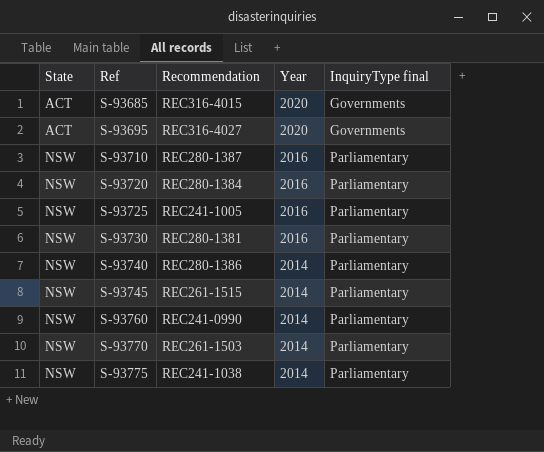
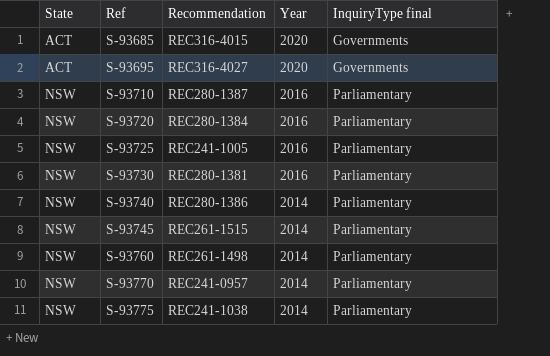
S-93760 | Recommendation: REC241-0990 -> REC261-1498
S-93770 | Recommendation: REC261-1503 -> REC241-0957

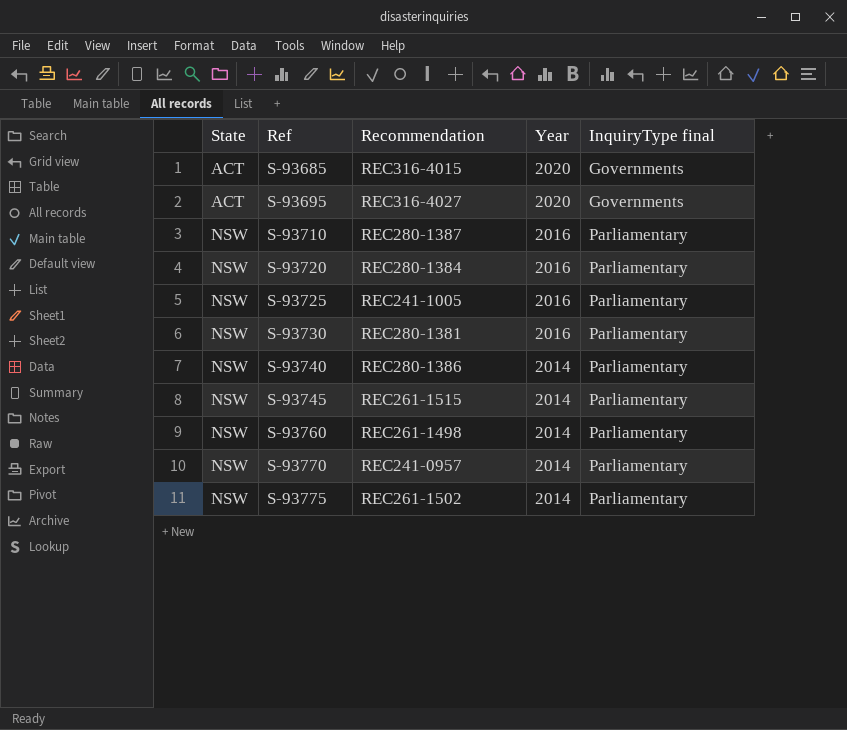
S-93775 | Recommendation: REC241-1038 -> REC261-1502

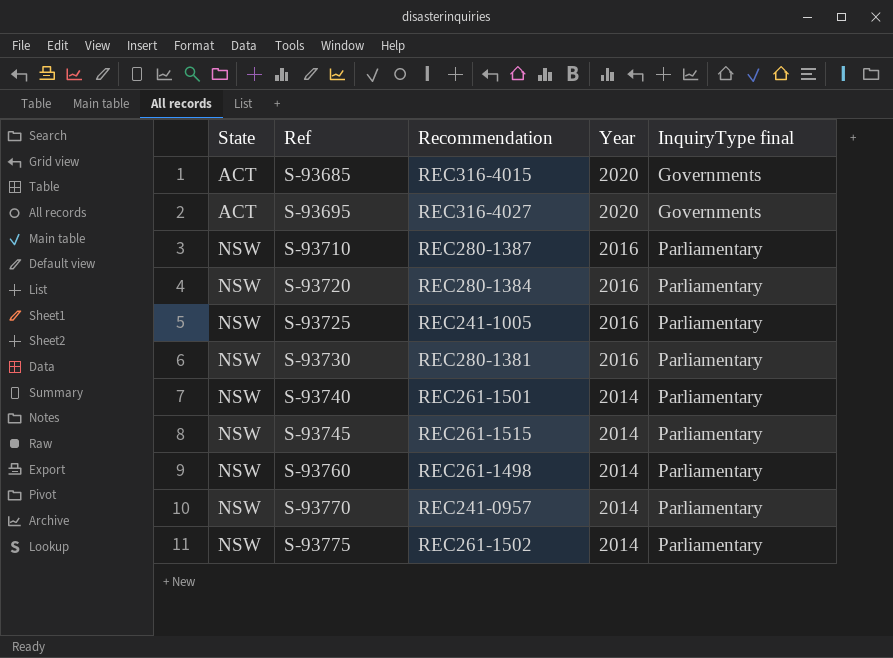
S-93740 | Recommendation: REC280-1386 -> REC261-1501

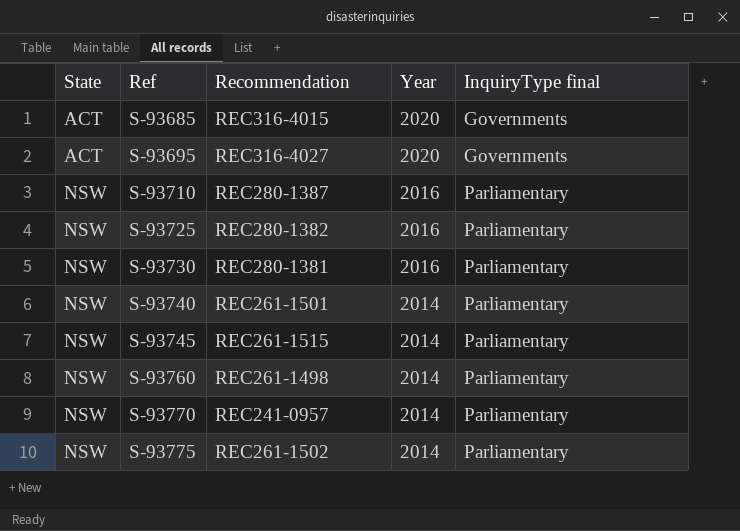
row S-93720: NSW | REC280-1384 | 2016 | Parliamentary -> none
S-93725 | Recommendation: REC241-1005 -> REC280-1382

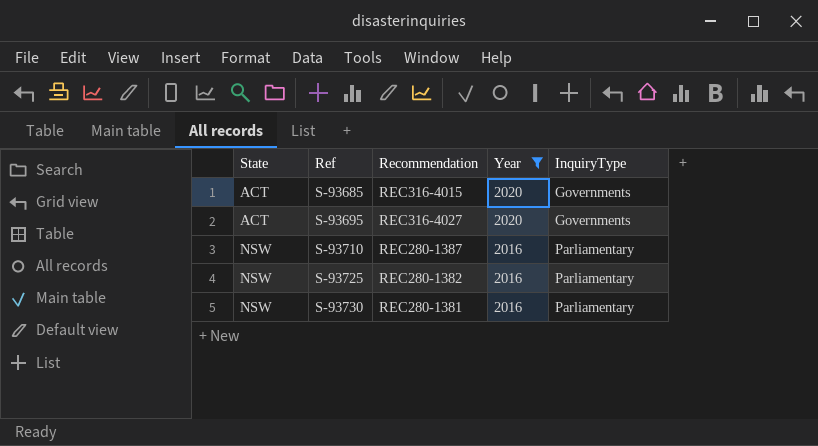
filter: none -> Year != 2014
column name: InquiryType final -> InquiryType

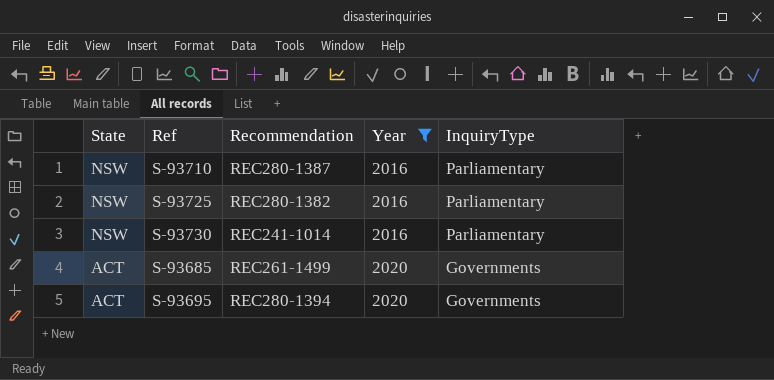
row order: State ascending -> State descending
S-93730 | Recommendation: REC280-1381 -> REC241-1014
S-93685 | Recommendation: REC316-4015 -> REC261-1499
S-93695 | Recommendation: REC316-4027 -> REC280-1394

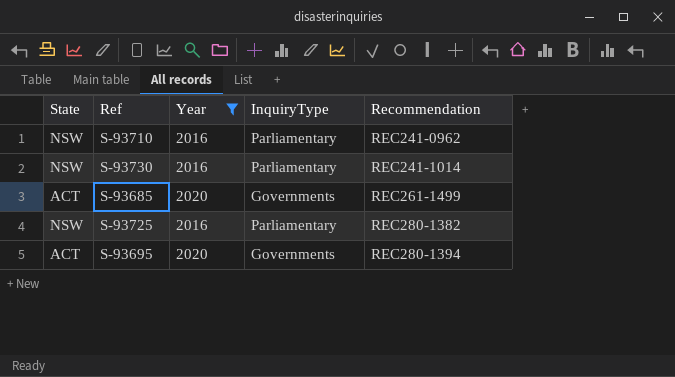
row order: State descending -> Recommendation ascending
column Recommendation | position: 3 -> 5
S-93710 | Recommendation: REC280-1387 -> REC241-0962

